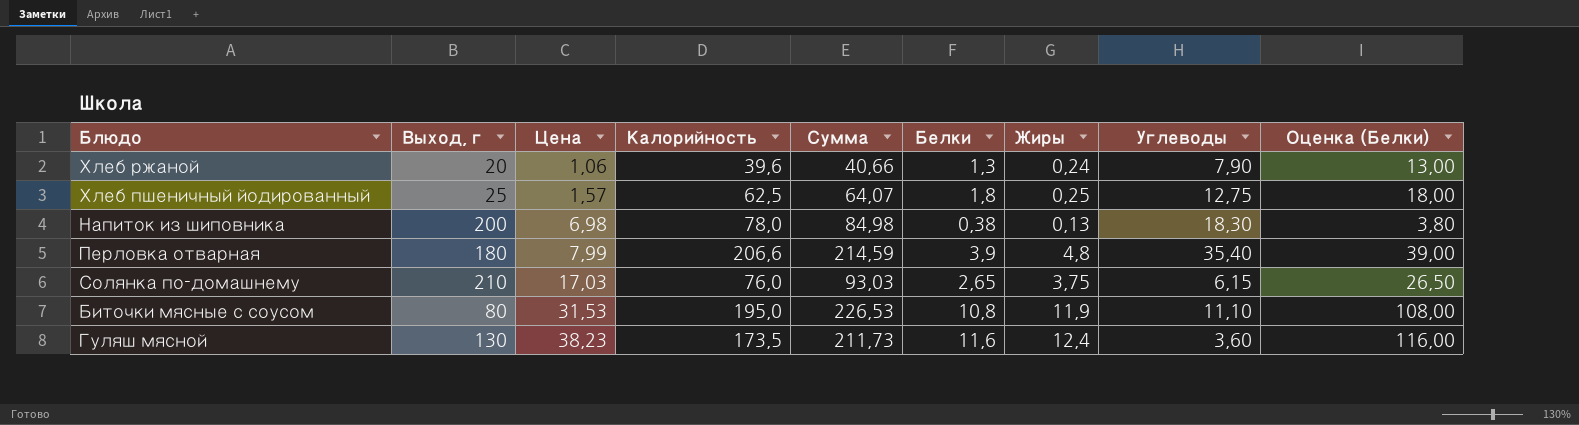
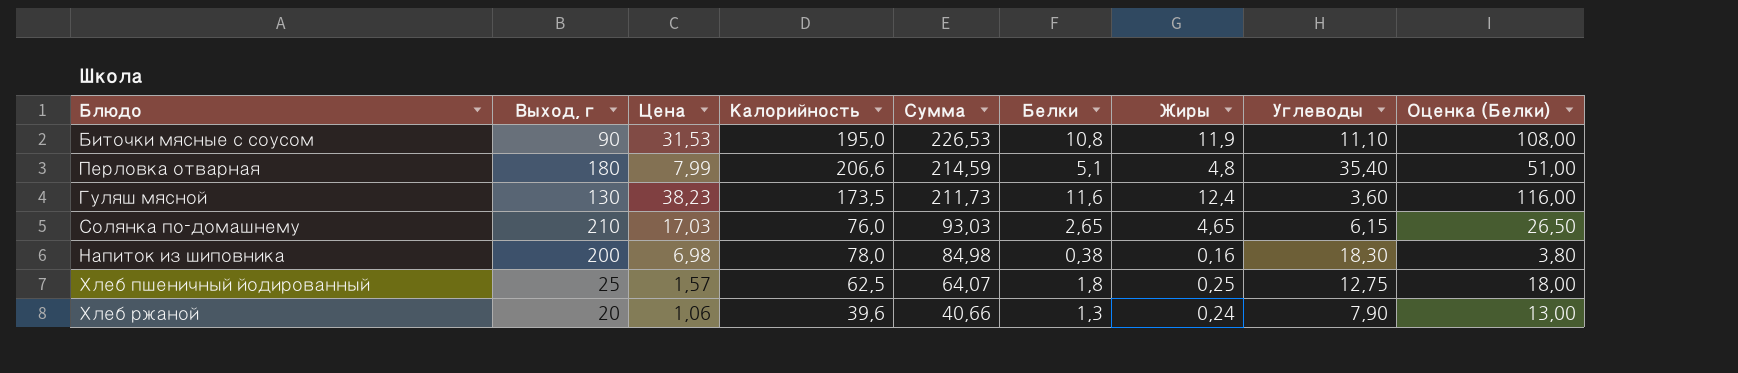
row order: Цена ascending -> Сумма descending
Биточки мясные с соусом | Выход, г: 80 -> 90
Перловка отварная | Белки: 3,9 -> 5,1
Перловка отварная | Оценка (Белки): 39,00 -> 51,00
Солянка по-домашнему | Жиры: 3,75 -> 4,65
Напиток из шиповника | Жиры: 0,13 -> 0,16

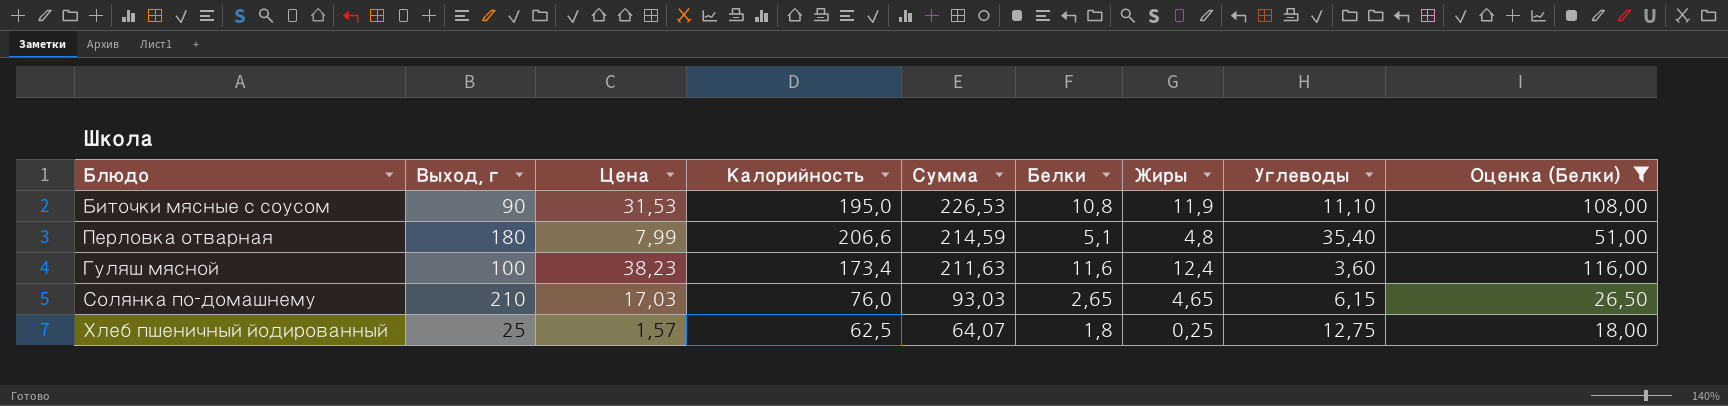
filter: none -> Оценка (Белки) >= 18,00
Гуляш мясной | Выход, г: 130 -> 100
Гуляш мясной | Калорийность: 173,5 -> 173,4
Гуляш мясной | Сумма: 211,73 -> 211,63

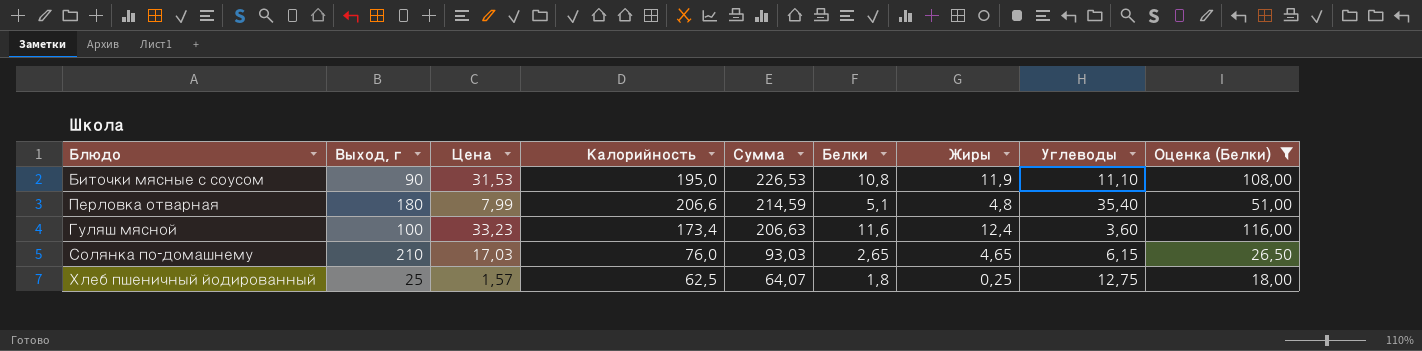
Гуляш мясной | Цена: 38,23 -> 33,23
Гуляш мясной | Сумма: 211,63 -> 206,63

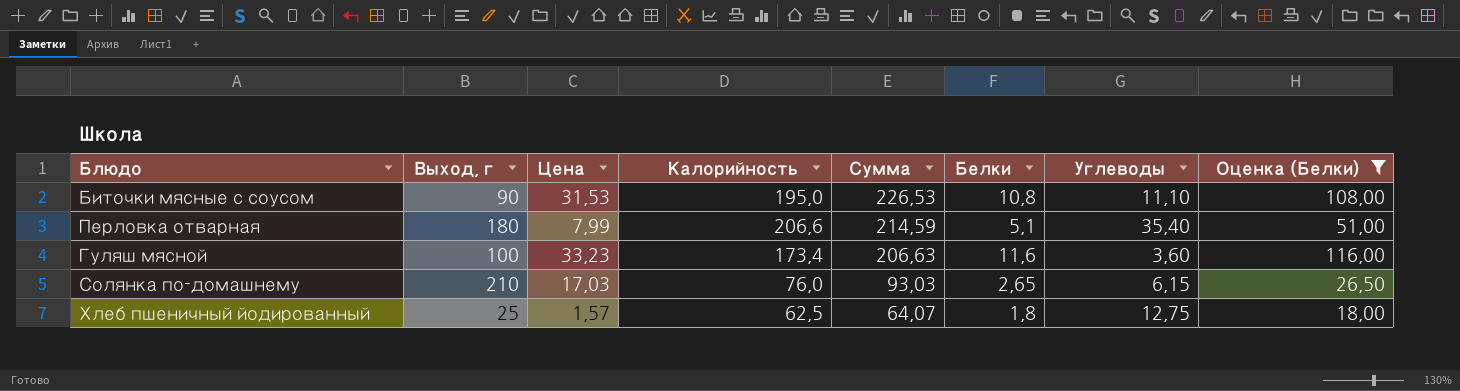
column Жиры | position: 7 -> none

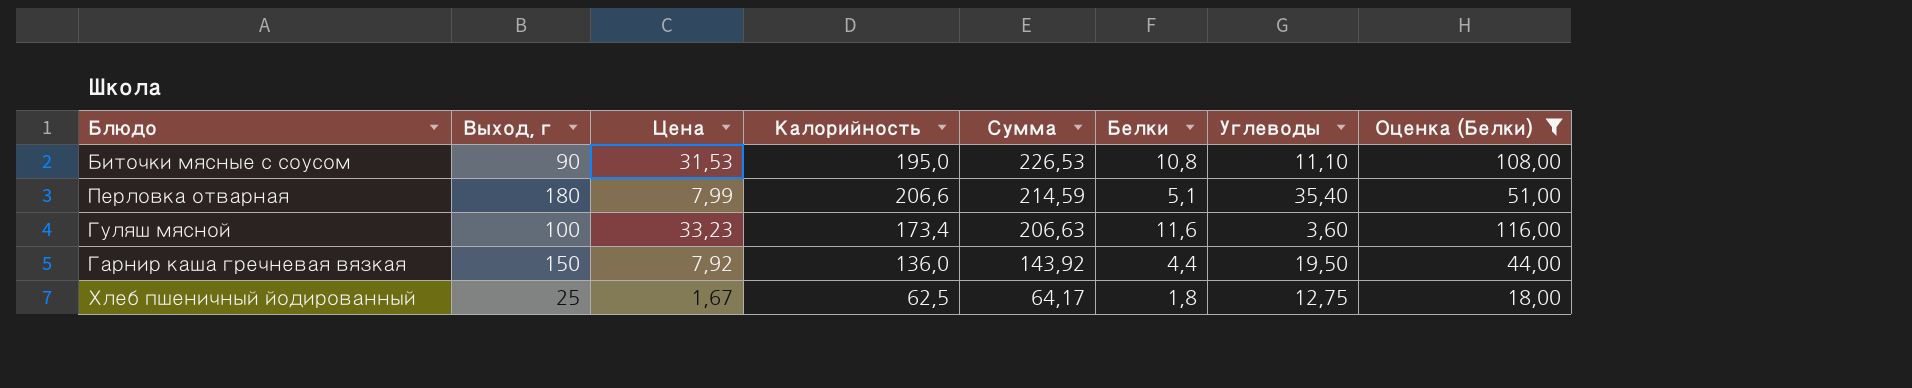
row Солянка по-домашнему: 210 | 17,03 | 76,0 | 93,03 | 2,65 | 6,15 | 26,50 -> none
row Гарнир каша гречневая вязкая: none -> 150 | 7,92 | 136,0 | 143,92 | 4,4 | 19,50 | 44,00
Хлеб пшеничный йодированный | Цена: 1,57 -> 1,67
Хлеб пшеничный йодированный | Сумма: 64,07 -> 64,17

